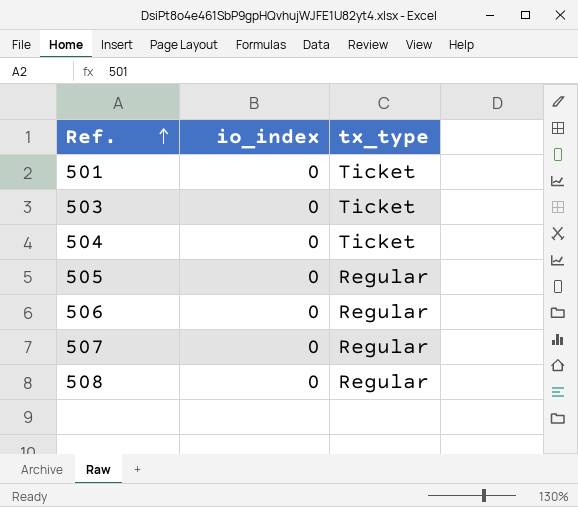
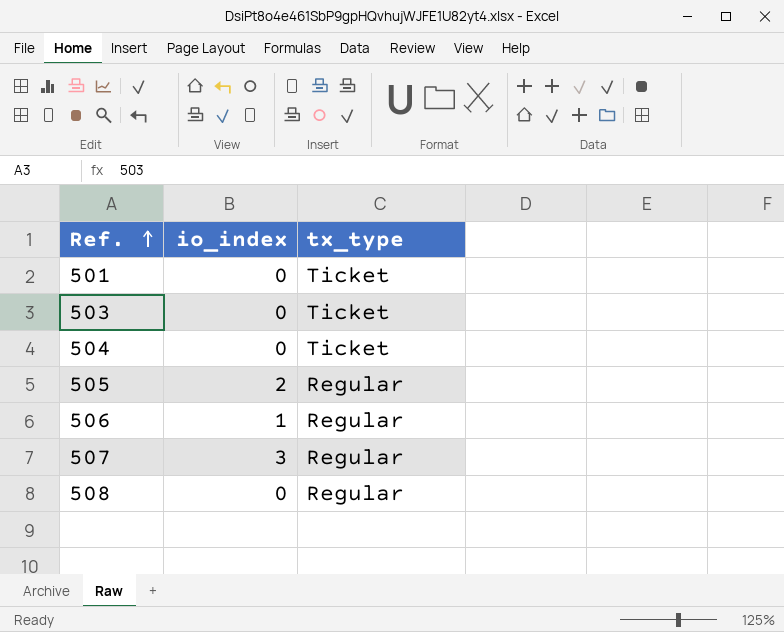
505 | io_index: 0 -> 2
506 | io_index: 0 -> 1
507 | io_index: 0 -> 3

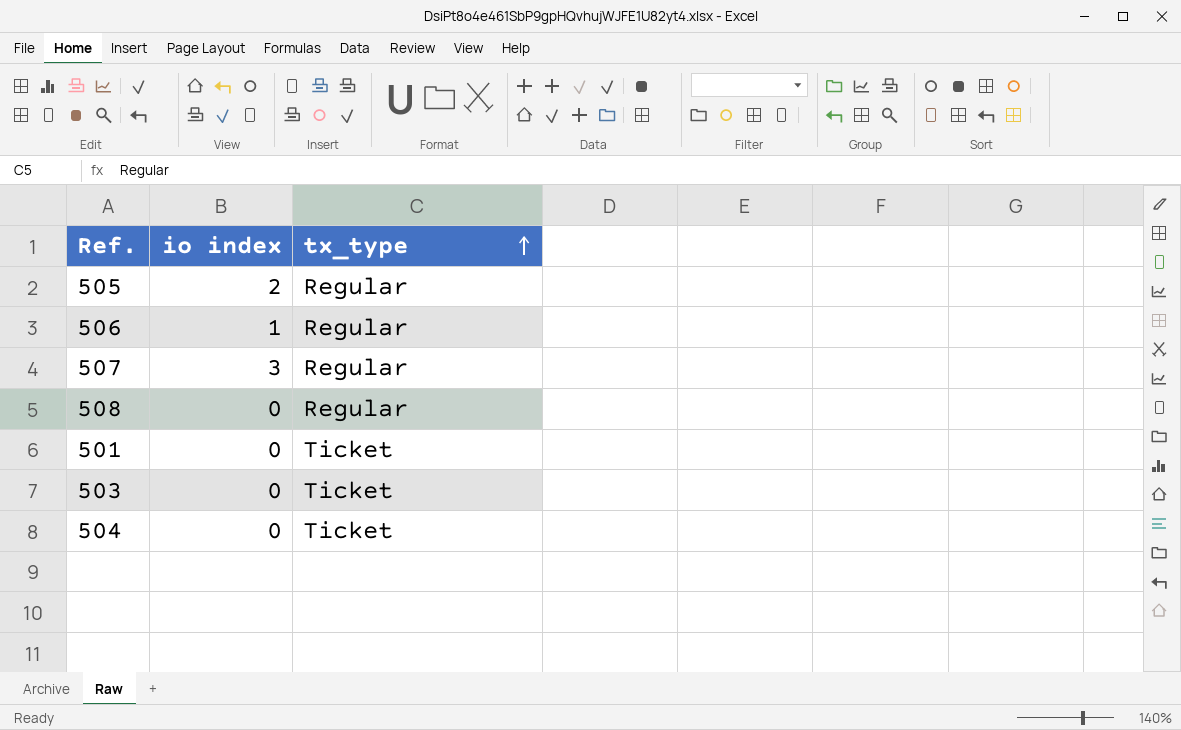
row order: Ref. ascending -> tx_type ascending
column name: io_index -> io index

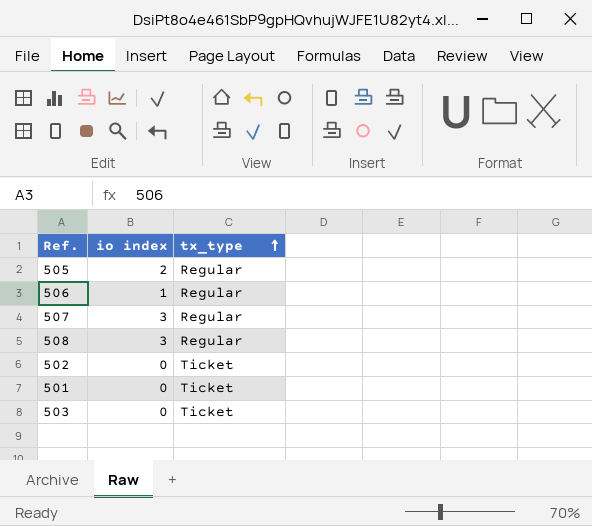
row 504: 0 | Ticket -> none
508 | io index: 0 -> 3
row 502: none -> 0 | Ticket

